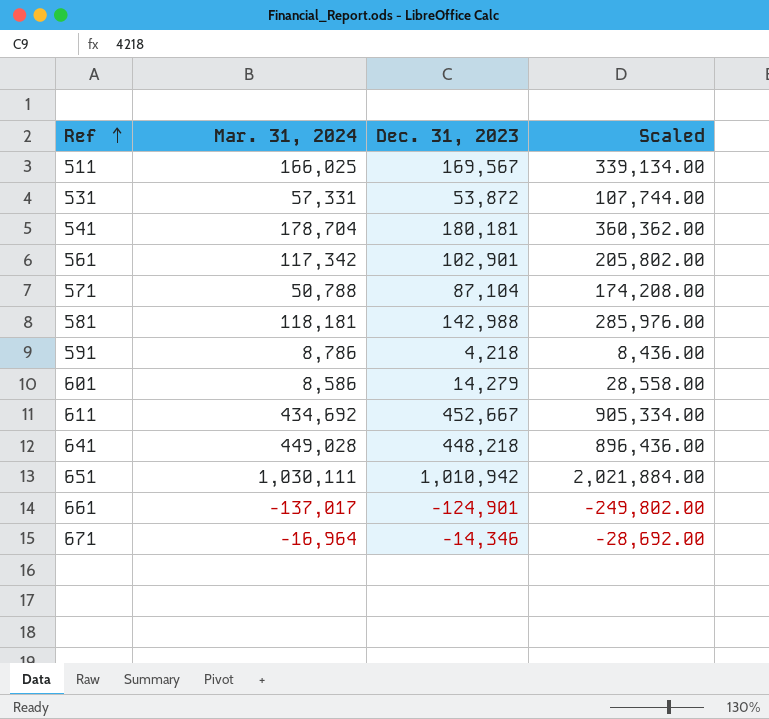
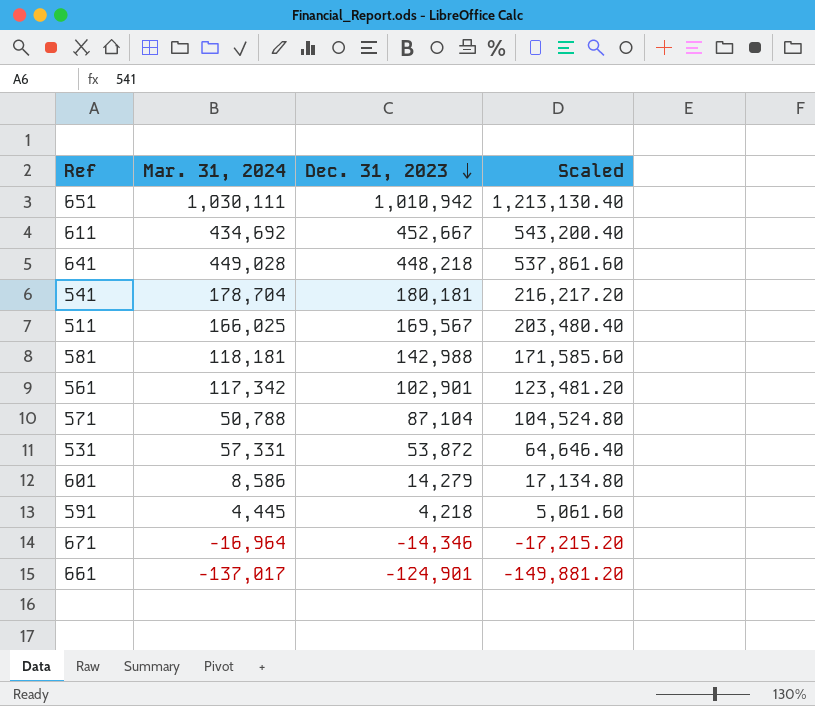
row order: Ref ascending -> Dec. 31, 2023 descending
column Scaled | formula: [Dec. 31, 2023] * 2 -> [Dec. 31, 2023] * 1.2
591 | Mar. 31, 2024: 8,786 -> 4,445

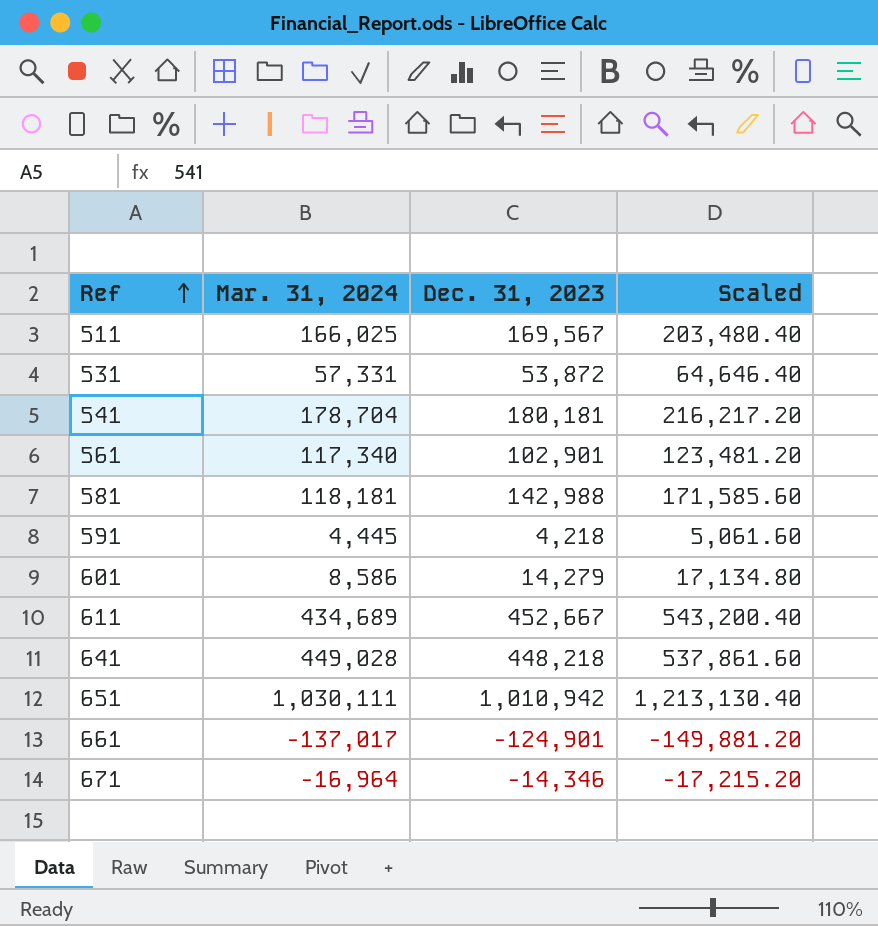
row order: Dec. 31, 2023 descending -> Ref ascending
row 571: 50,788 | 87,104 | 104,524.80 -> none
561 | Mar. 31, 2024: 117,342 -> 117,340
611 | Mar. 31, 2024: 434,692 -> 434,689

